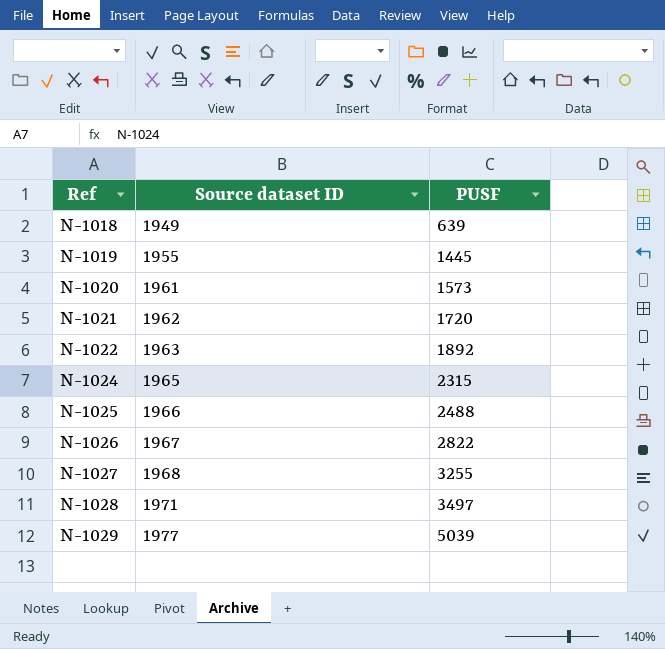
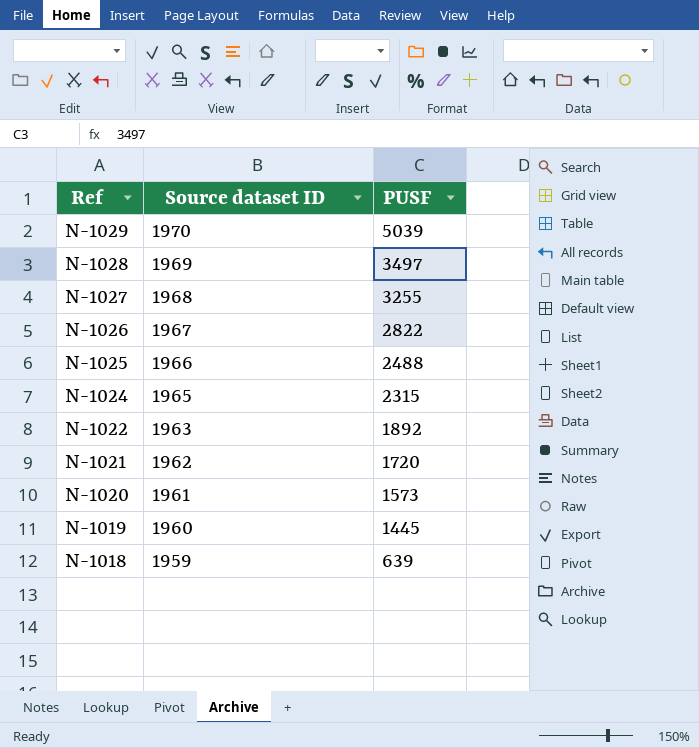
row order: Ref ascending -> Ref descending
N-1029 | Source dataset ID: 1977 -> 1970
N-1028 | Source dataset ID: 1971 -> 1969
N-1019 | Source dataset ID: 1955 -> 1960
N-1018 | Source dataset ID: 1949 -> 1959

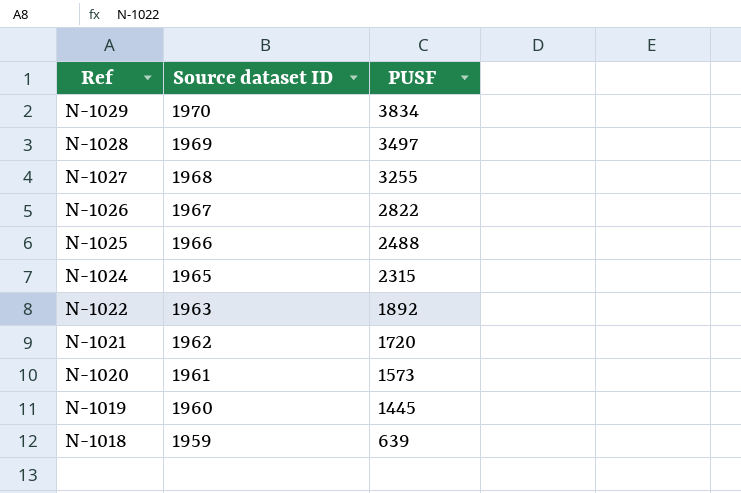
N-1029 | PUSF: 5039 -> 3834

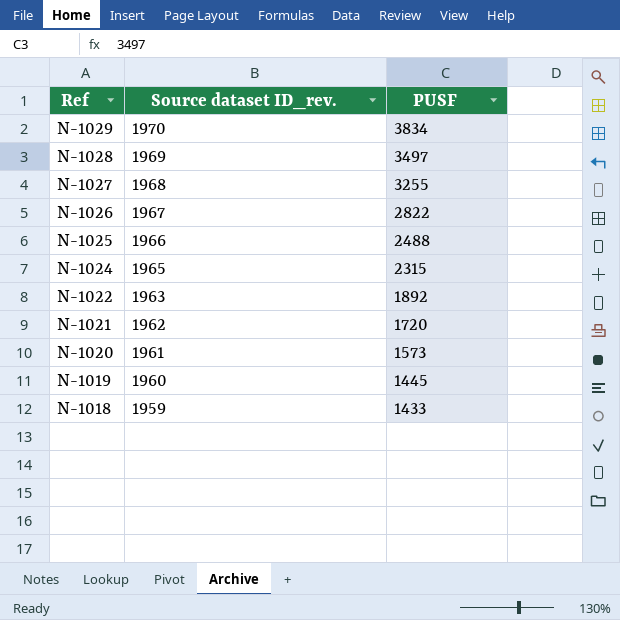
column name: Source dataset ID -> Source dataset ID_rev.
N-1018 | PUSF: 639 -> 1433

